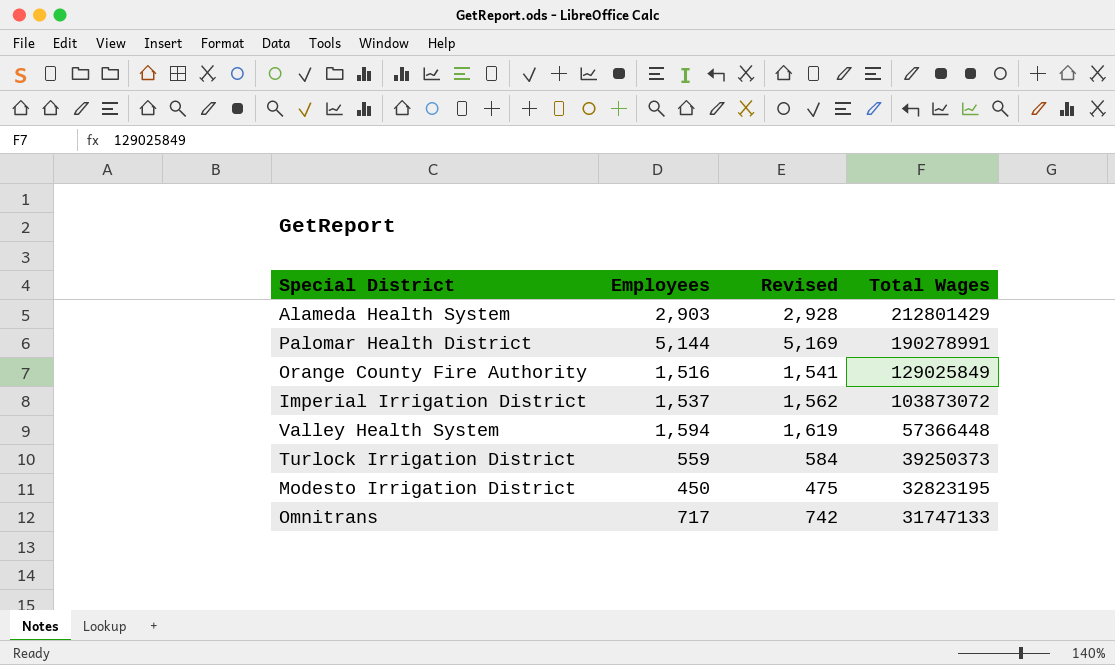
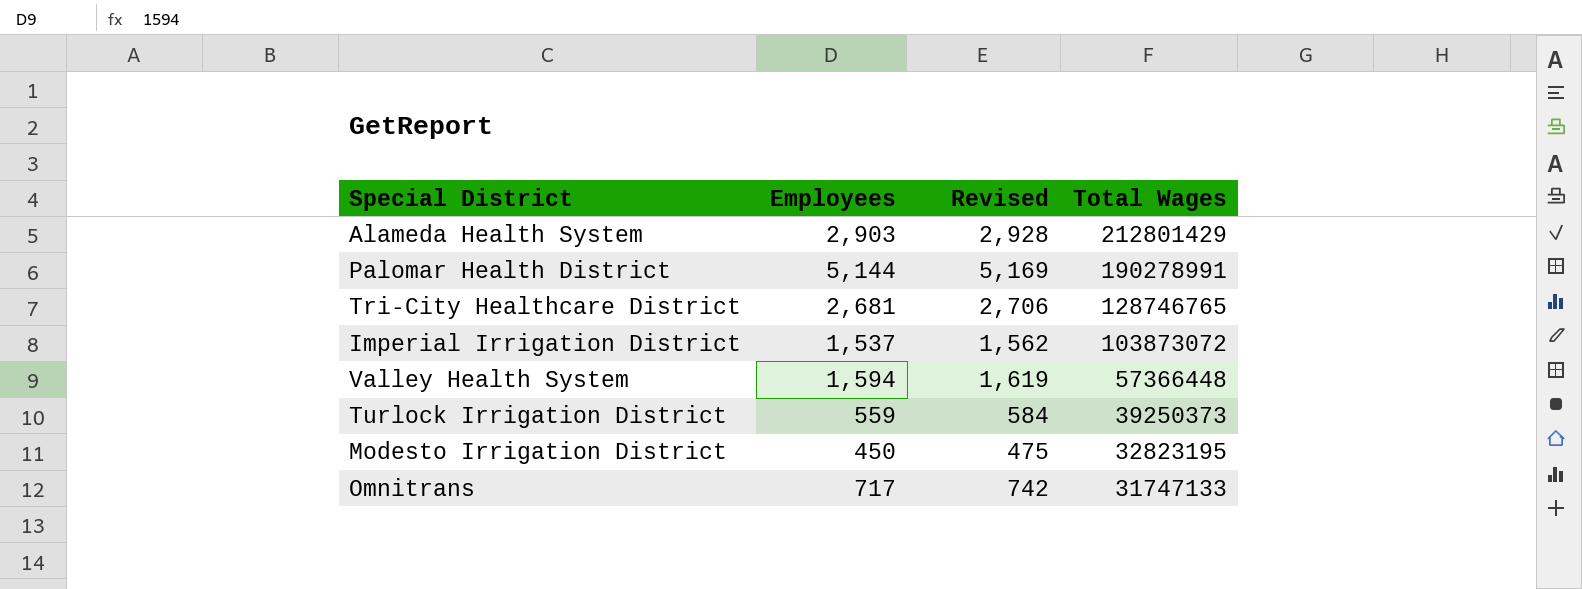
row Orange County Fire Authority: 1,516 | 1,541 | 129025849 -> none
row Tri-City Healthcare District: none -> 2,681 | 2,706 | 128746765

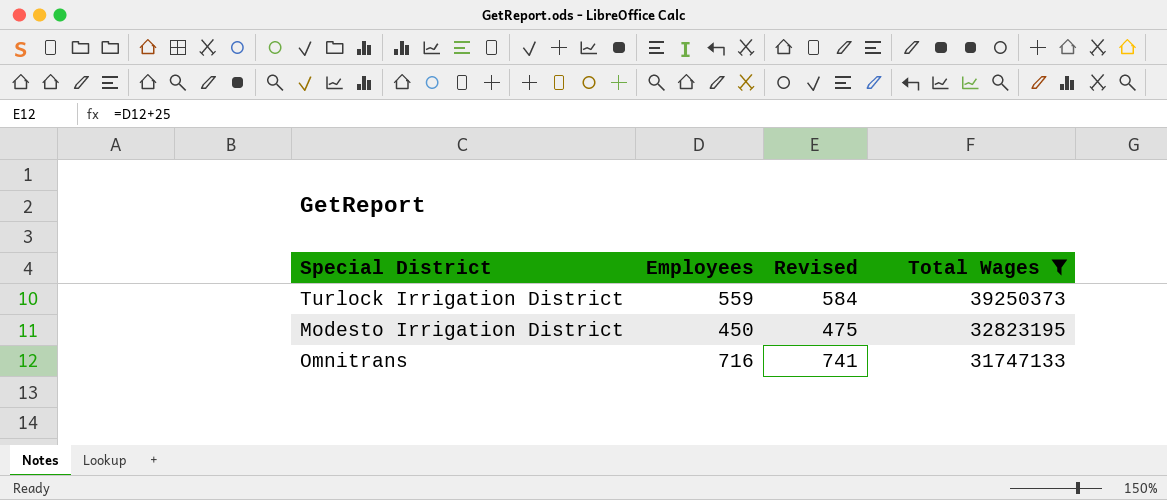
filter: none -> Total Wages <= 39250373
Omnitrans | Employees: 717 -> 716
Omnitrans | Revised: 742 -> 741

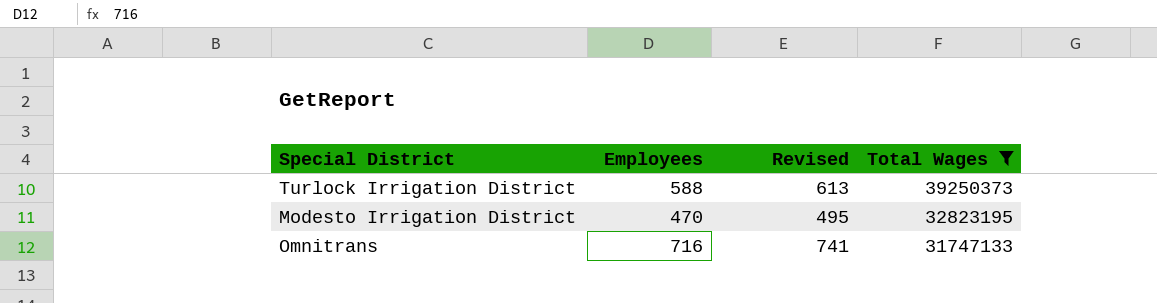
Turlock Irrigation District | Employees: 559 -> 588
Turlock Irrigation District | Revised: 584 -> 613
Modesto Irrigation District | Employees: 450 -> 470
Modesto Irrigation District | Revised: 475 -> 495

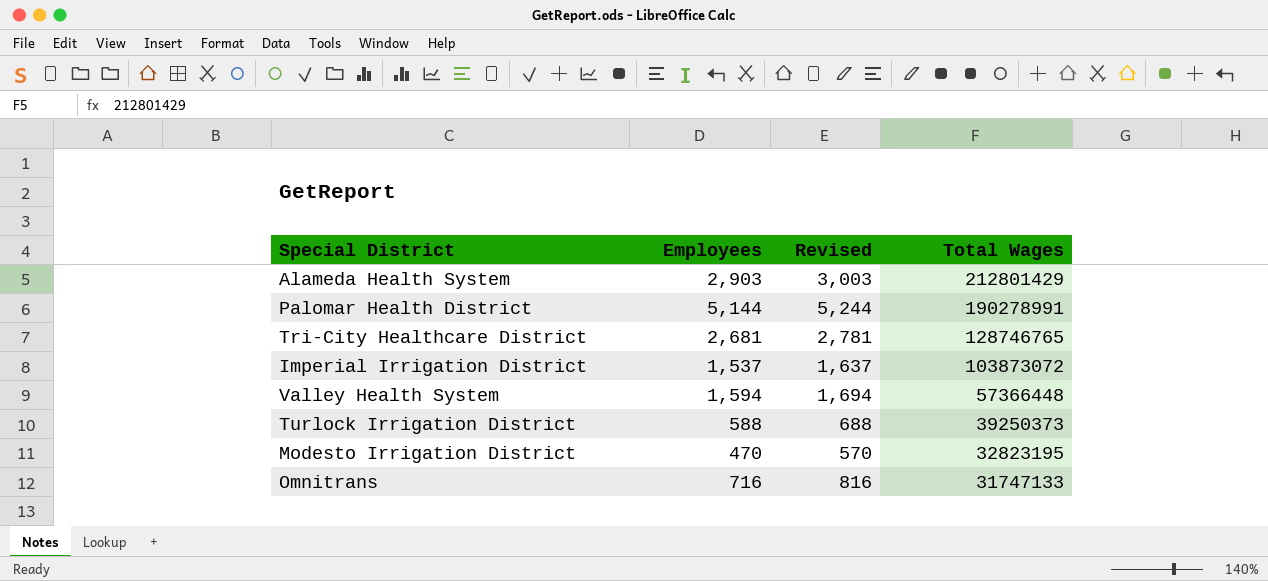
filter: Total Wages <= 39250373 -> none
column Revised | formula: [Employees] + 25 -> [Employees] + 100

